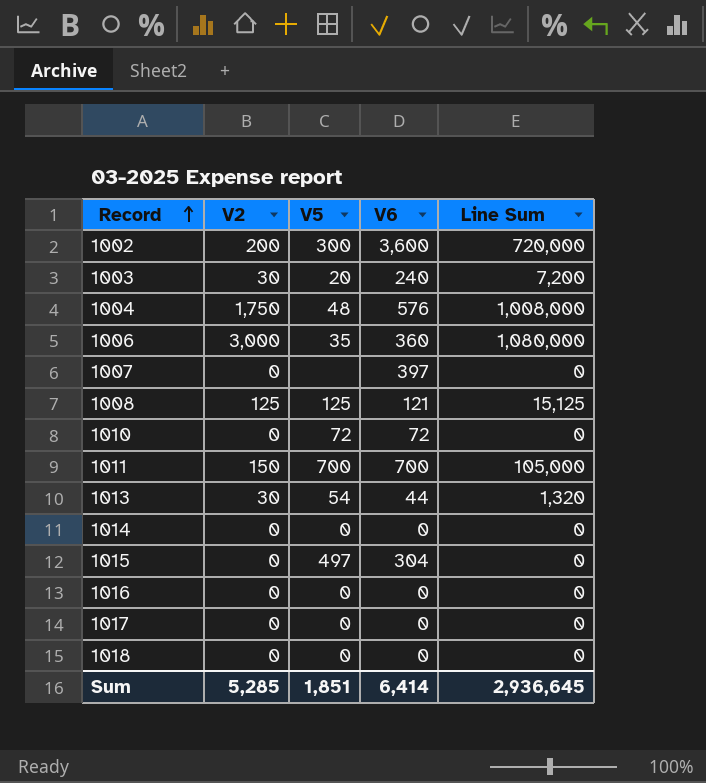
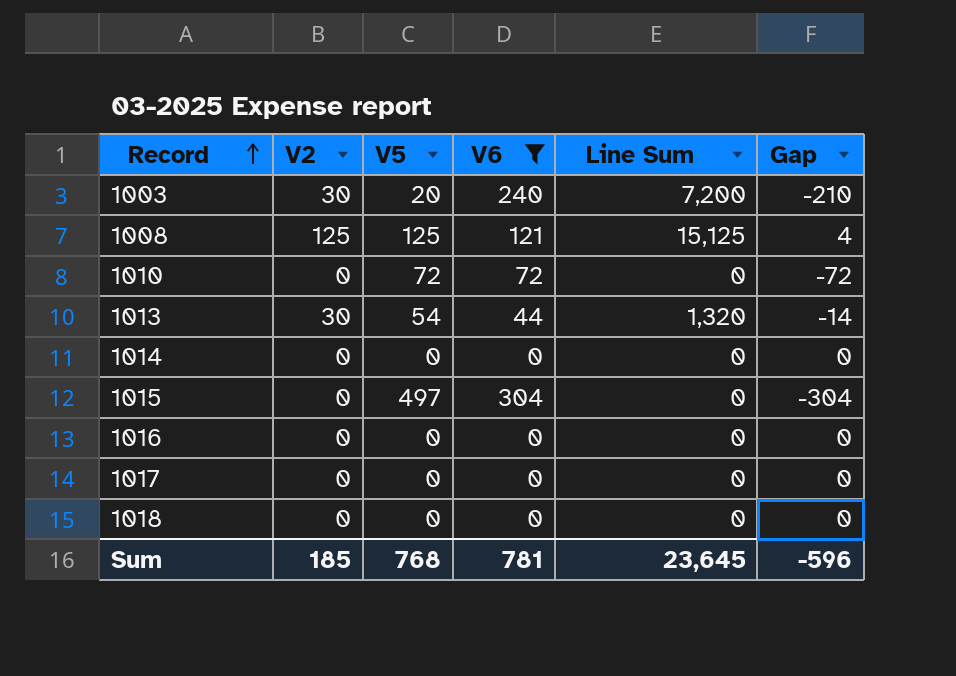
filter: none -> V6 <= 304
column Gap | formula: none -> [V2] - [V6]
Sum | V2: 5,285 -> 185
Sum | V5: 1,851 -> 768
Sum | V6: 6,414 -> 781
Sum | Line Sum: 2,936,645 -> 23,645

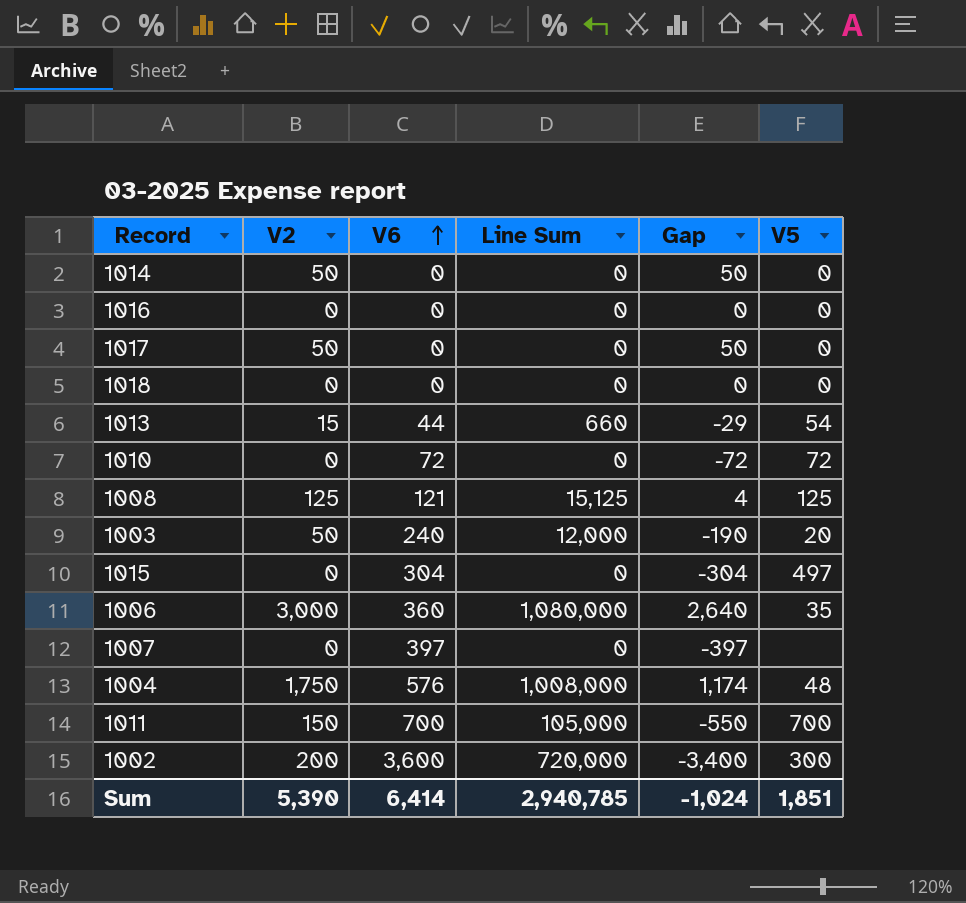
filter: V6 <= 304 -> none
row order: Record ascending -> V6 ascending
column V5 | position: 3 -> 6
1014 | V2: 0 -> 50
1014 | Gap: 0 -> 50
1017 | V2: 0 -> 50
1017 | Gap: 0 -> 50
1013 | V2: 30 -> 15
1013 | Line Sum: 1,320 -> 660
1013 | Gap: -14 -> -29
1003 | V2: 30 -> 50
1003 | Line Sum: 7,200 -> 12,000
1003 | Gap: -210 -> -190
Sum | V2: 185 -> 5,390
Sum | V6: 781 -> 6,414
Sum | Line Sum: 23,645 -> 2,940,785
Sum | Gap: -596 -> -1,024
Sum | V5: 768 -> 1,851

